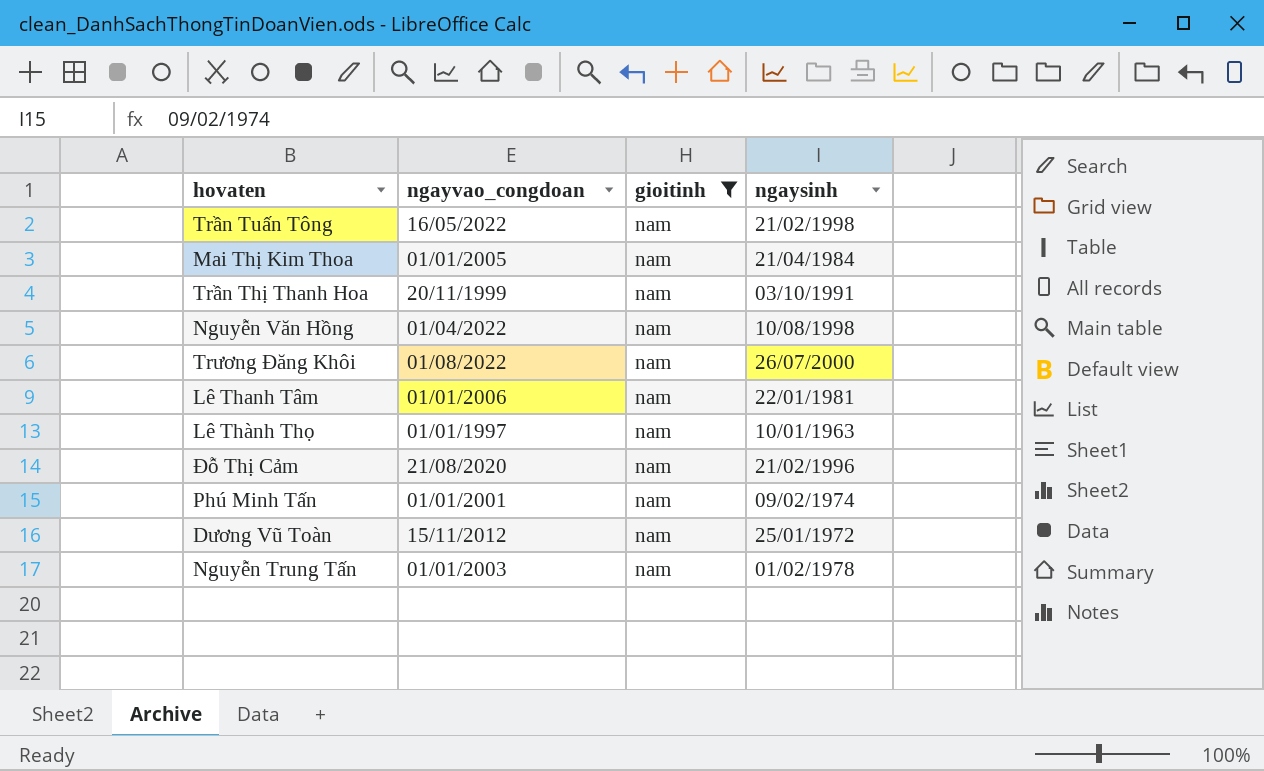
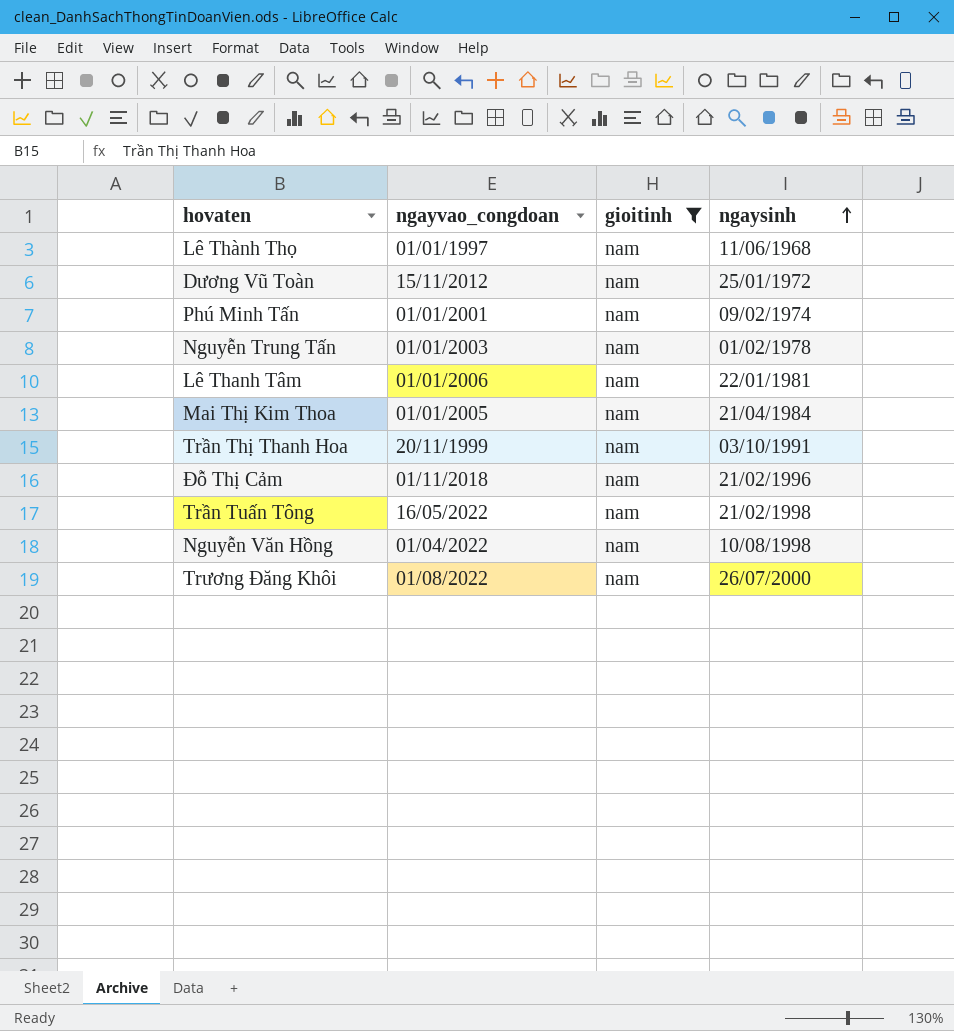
row order: none -> ngaysinh ascending
Lê Thành Thọ | ngaysinh: 10/01/1963 -> 11/06/1968
Đỗ Thị Cảm | ngayvao_congdoan: 21/08/2020 -> 01/11/2018

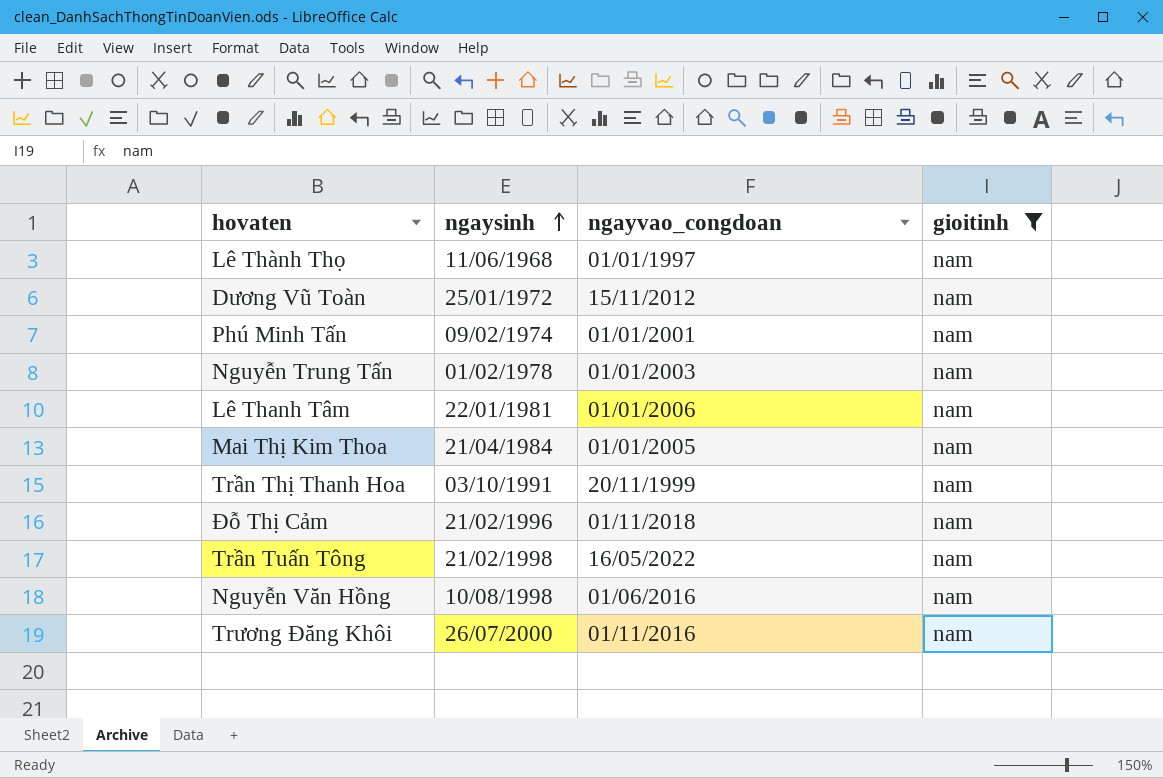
column ngaysinh | position: 4 -> 2
Nguyễn Văn Hồng | ngayvao_congdoan: 01/04/2022 -> 01/06/2016
Trương Đăng Khôi | ngayvao_congdoan: 01/08/2022 -> 01/11/2016

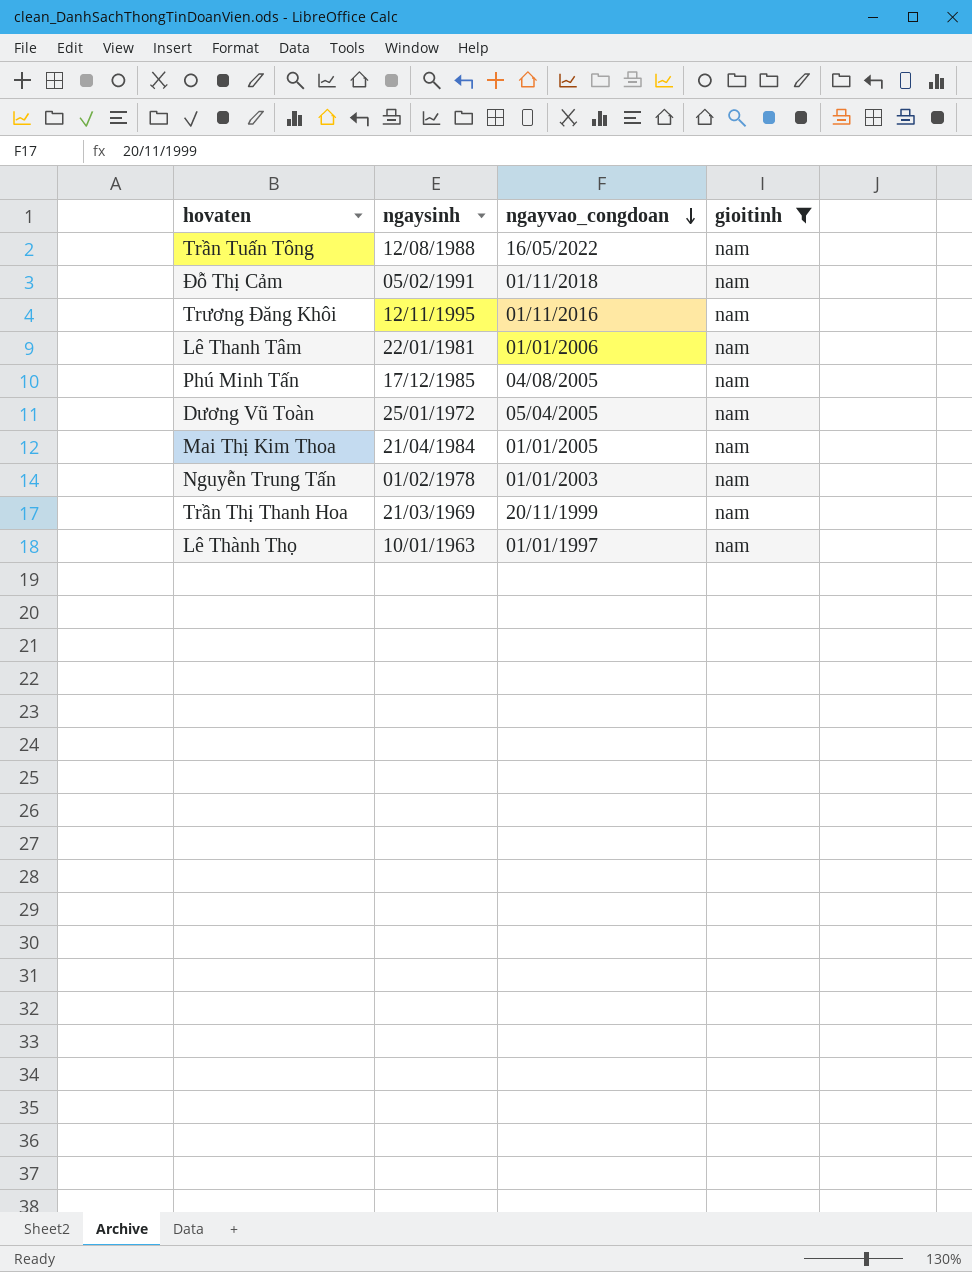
row order: ngaysinh ascending -> ngayvao_congdoan descending
row Nguyễn Văn Hồng: 10/08/1998 | 01/06/2016 | nam -> none
Trần Tuấn Tông | ngaysinh: 21/02/1998 -> 12/08/1988
Đỗ Thị Cảm | ngaysinh: 21/02/1996 -> 05/02/1991
Trương Đăng Khôi | ngaysinh: 26/07/2000 -> 12/11/1995
Phú Minh Tấn | ngaysinh: 09/02/1974 -> 17/12/1985
Phú Minh Tấn | ngayvao_congdoan: 01/01/2001 -> 04/08/2005
Dương Vũ Toàn | ngayvao_congdoan: 15/11/2012 -> 05/04/2005
Trần Thị Thanh Hoa | ngaysinh: 03/10/1991 -> 21/03/1969
Lê Thành Thọ | ngaysinh: 11/06/1968 -> 10/01/1963

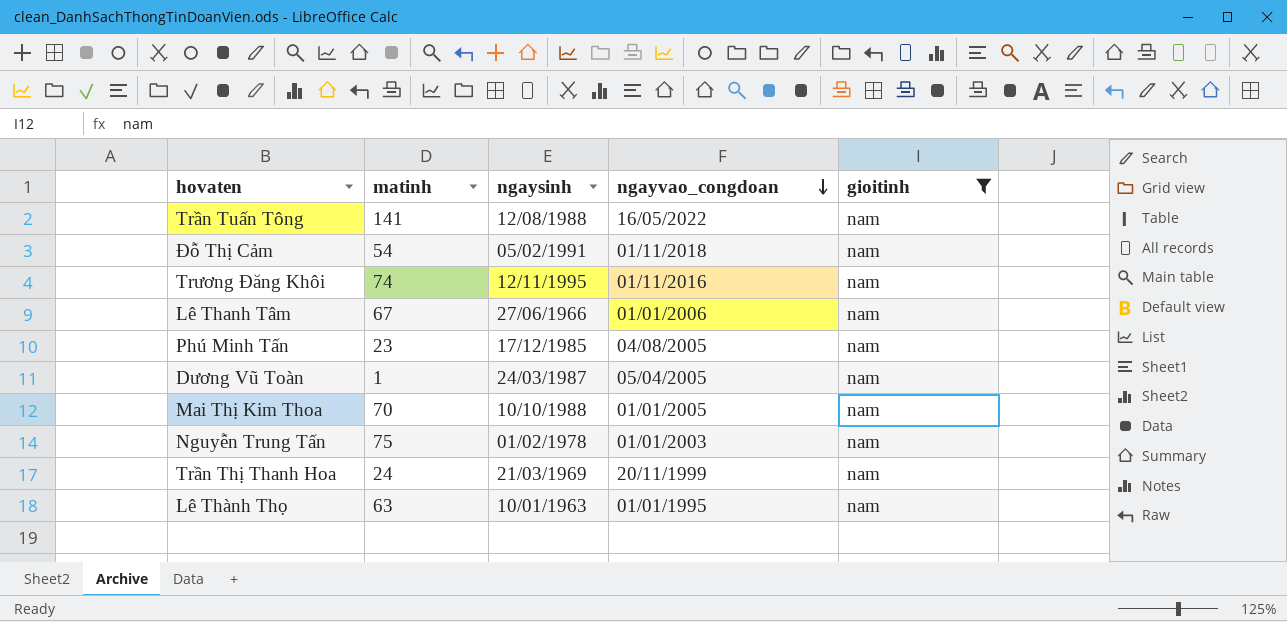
column matinh | position: none -> 2
Lê Thanh Tâm | ngaysinh: 22/01/1981 -> 27/06/1966
Dương Vũ Toàn | ngaysinh: 25/01/1972 -> 24/03/1987
Mai Thị Kim Thoa | ngaysinh: 21/04/1984 -> 10/10/1988
Lê Thành Thọ | ngayvao_congdoan: 01/01/1997 -> 01/01/1995

